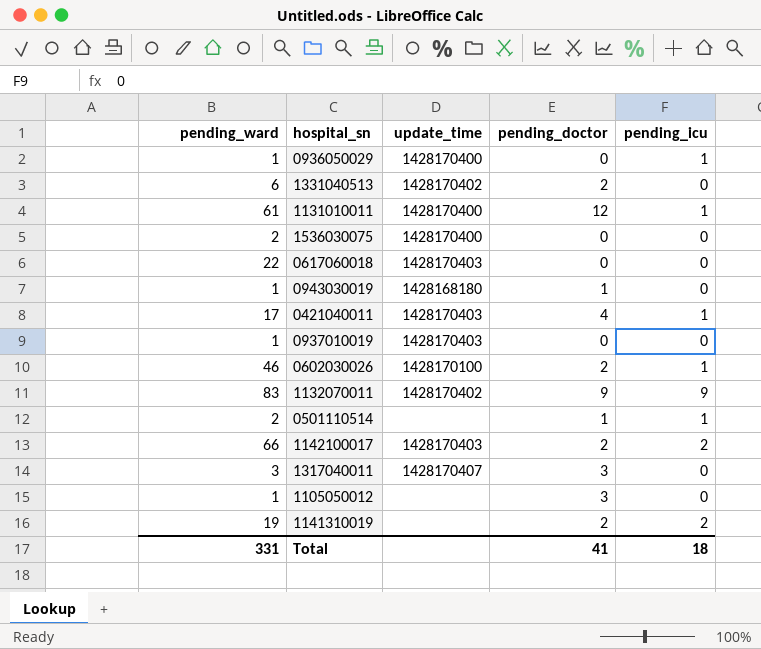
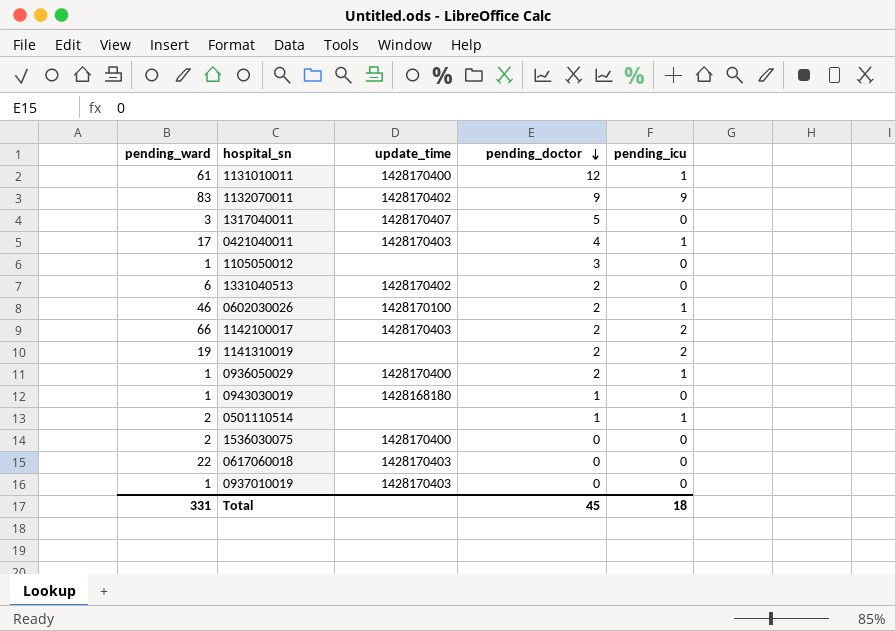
row order: none -> pending_doctor descending
1317040011 | pending_doctor: 3 -> 5
0936050029 | pending_doctor: 0 -> 2
Total | pending_doctor: 41 -> 45

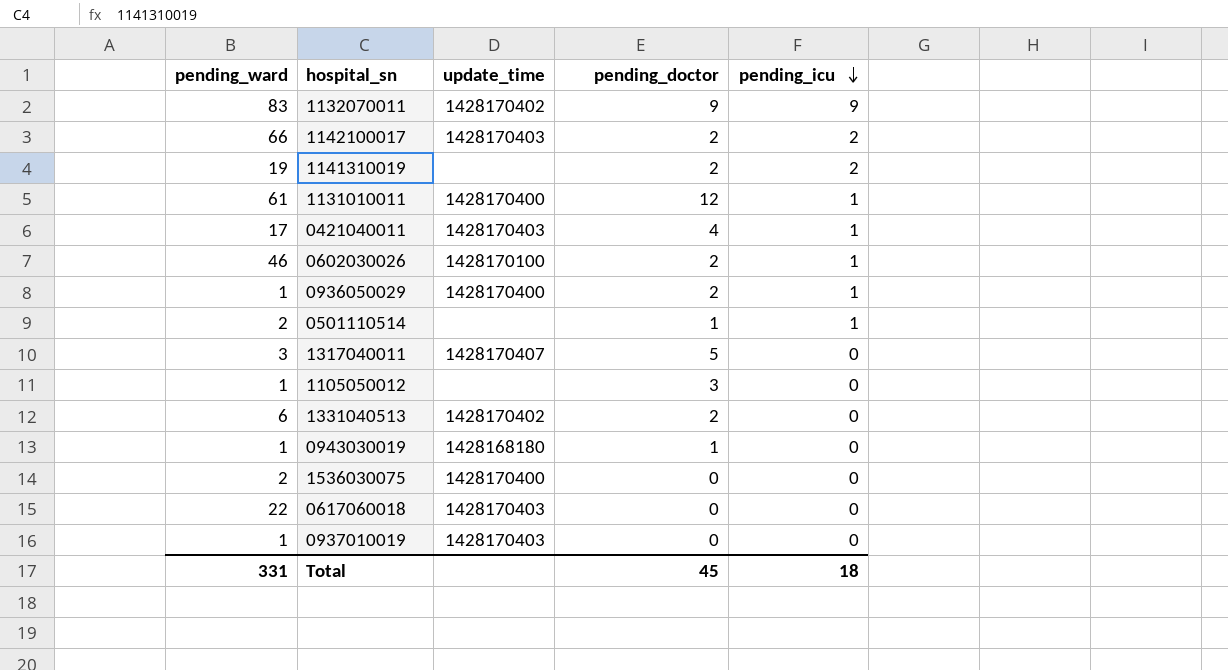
row order: pending_doctor descending -> pending_icu descending

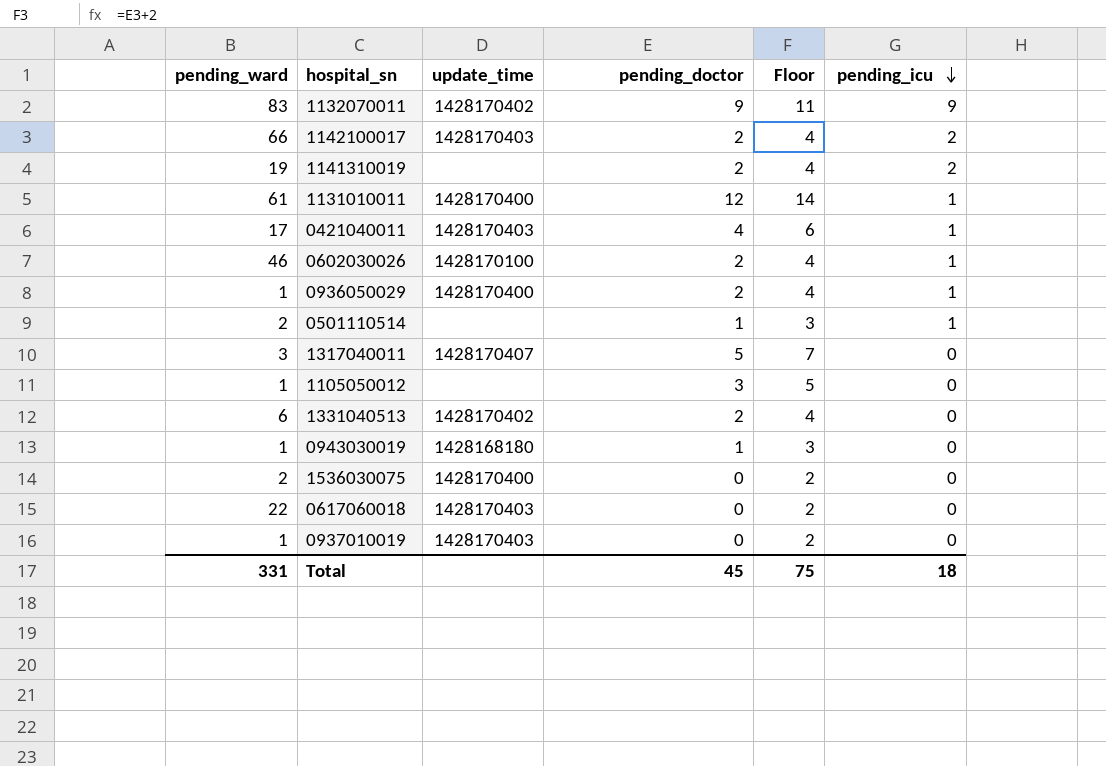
column Floor | formula: none -> [pending_doctor] + 2

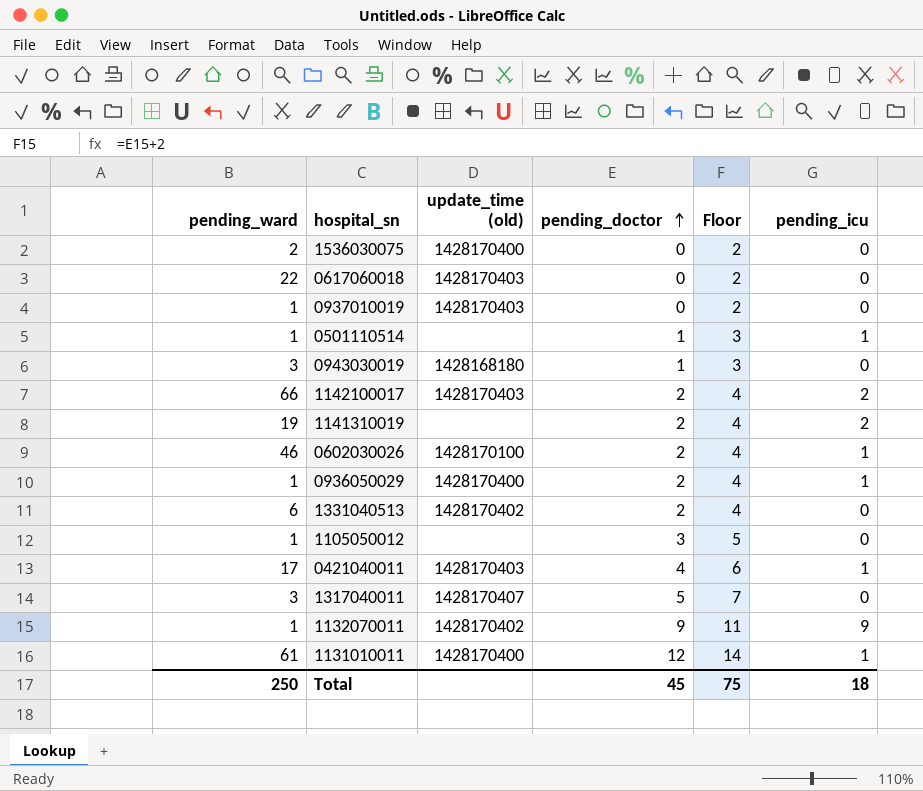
row order: pending_icu descending -> pending_doctor ascending
column name: update_time -> update_time (old)
0501110514 | pending_ward: 2 -> 1
0943030019 | pending_ward: 1 -> 3
1132070011 | pending_ward: 83 -> 1
Total | pending_ward: 331 -> 250

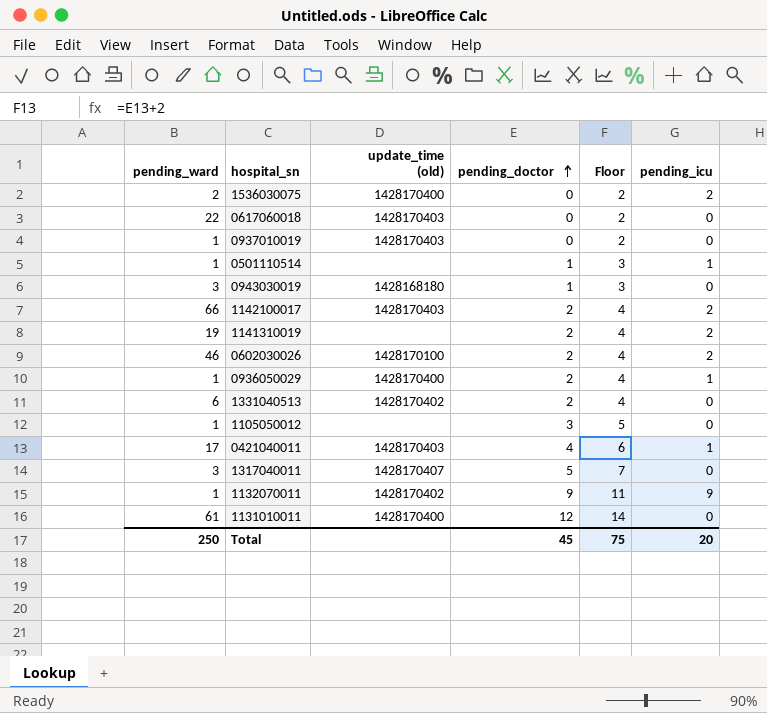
1536030075 | pending_icu: 0 -> 2
0602030026 | pending_icu: 1 -> 2
1131010011 | pending_icu: 1 -> 0
Total | pending_icu: 18 -> 20

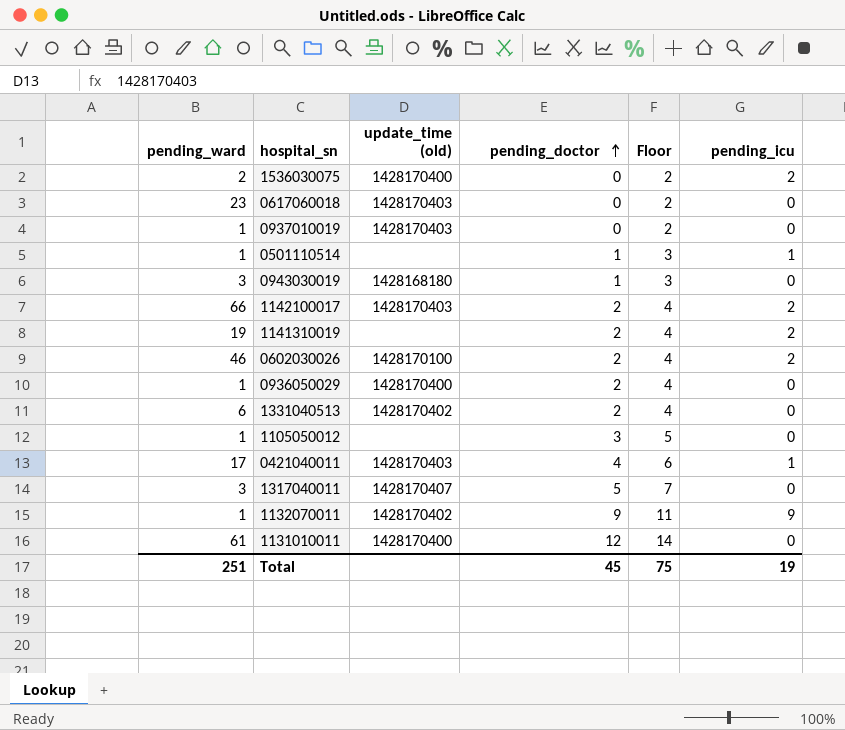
0617060018 | pending_ward: 22 -> 23
0936050029 | pending_icu: 1 -> 0
Total | pending_ward: 250 -> 251
Total | pending_icu: 20 -> 19

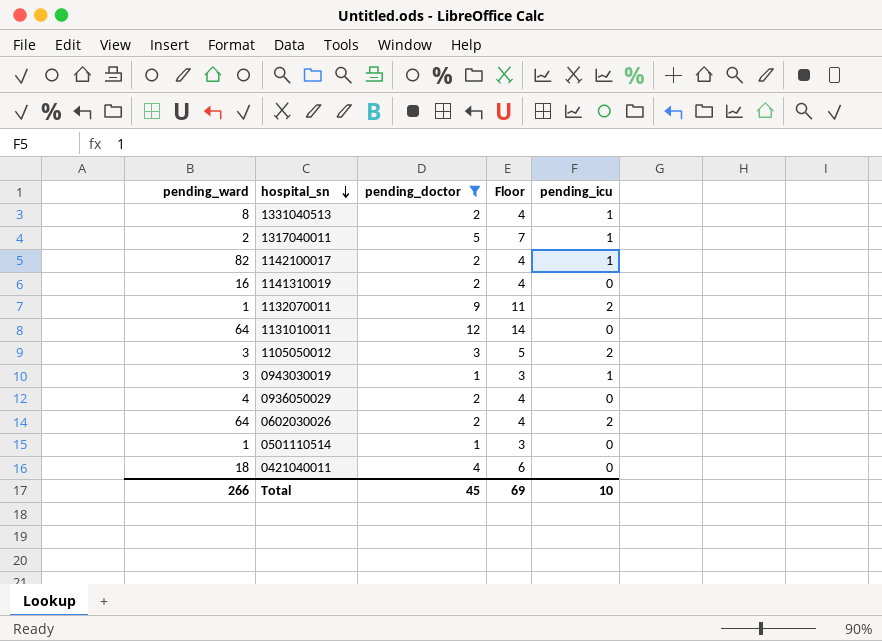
filter: none -> pending_doctor != 0
row order: pending_doctor ascending -> hospital_sn descending
column update_time (old) | position: 3 -> none
1331040513 | pending_ward: 6 -> 8
1331040513 | pending_icu: 0 -> 1
1317040011 | pending_ward: 3 -> 2
1317040011 | pending_icu: 0 -> 1
1142100017 | pending_ward: 66 -> 82
1142100017 | pending_icu: 2 -> 1
1141310019 | pending_ward: 19 -> 16
1141310019 | pending_icu: 2 -> 0
1132070011 | pending_icu: 9 -> 2
1131010011 | pending_ward: 61 -> 64
1105050012 | pending_ward: 1 -> 3
1105050012 | pending_icu: 0 -> 2
0943030019 | pending_icu: 0 -> 1
0936050029 | pending_ward: 1 -> 4
0602030026 | pending_ward: 46 -> 64
0501110514 | pending_icu: 1 -> 0
0421040011 | pending_ward: 17 -> 18
0421040011 | pending_icu: 1 -> 0
Total | pending_ward: 251 -> 266
Total | Floor: 75 -> 69
Total | pending_icu: 19 -> 10

